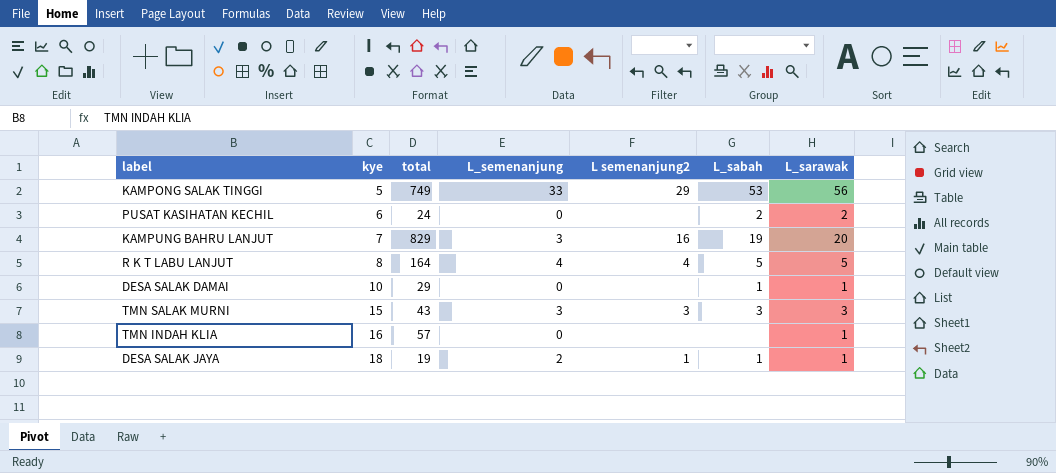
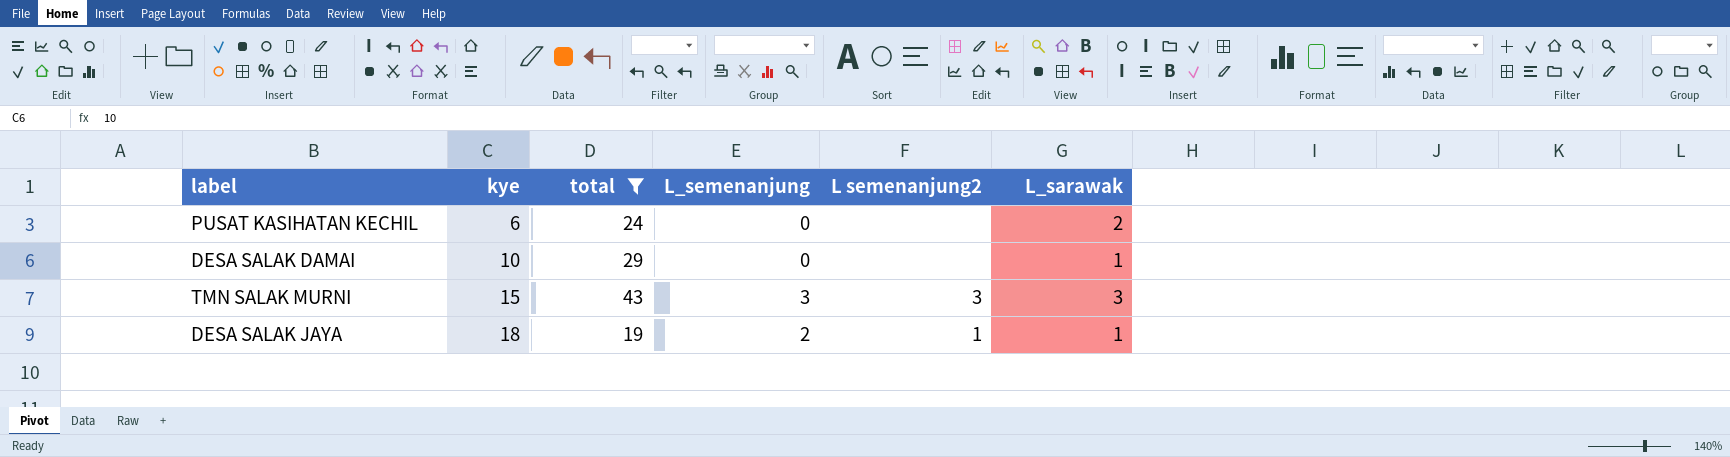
filter: none -> total <= 43
column L_sabah | position: 6 -> none

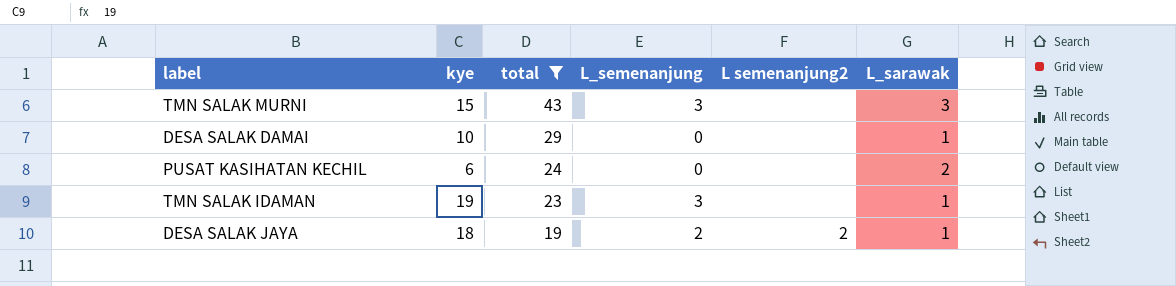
row order: kye ascending -> total descending
TMN SALAK MURNI | L semenanjung2: 3 -> none
row TMN SALAK IDAMAN: none -> 19 | 23 | 3 | none | 1
DESA SALAK JAYA | L semenanjung2: 1 -> 2

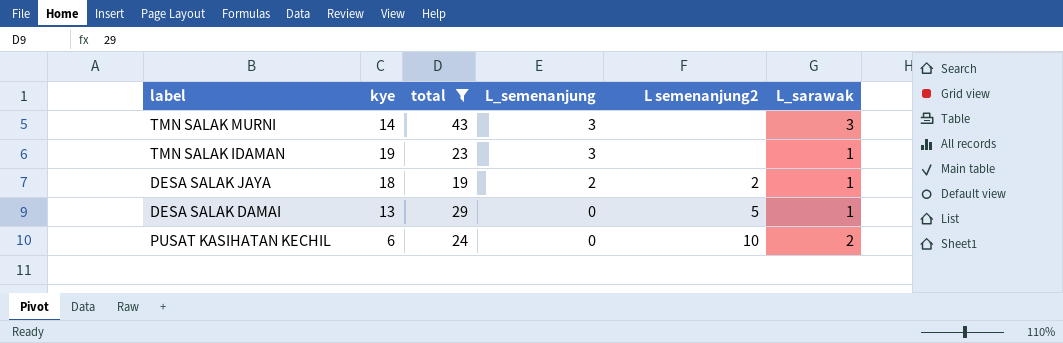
row order: total descending -> L_semenanjung descending
TMN SALAK MURNI | kye: 15 -> 14
DESA SALAK DAMAI | kye: 10 -> 13
DESA SALAK DAMAI | L semenanjung2: none -> 5
PUSAT KASIHATAN KECHIL | L semenanjung2: none -> 10

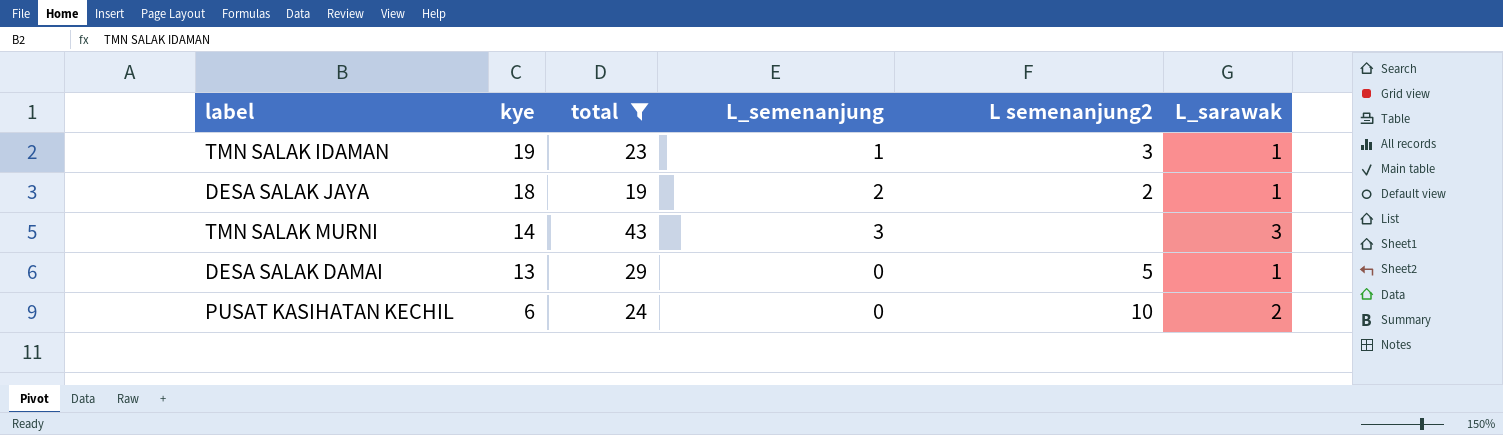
row order: L_semenanjung descending -> kye descending
TMN SALAK IDAMAN | L_semenanjung: 3 -> 1
TMN SALAK IDAMAN | L semenanjung2: none -> 3

